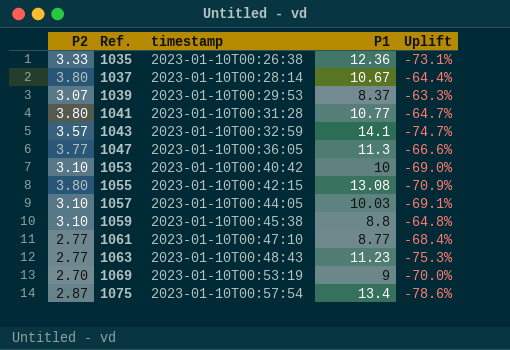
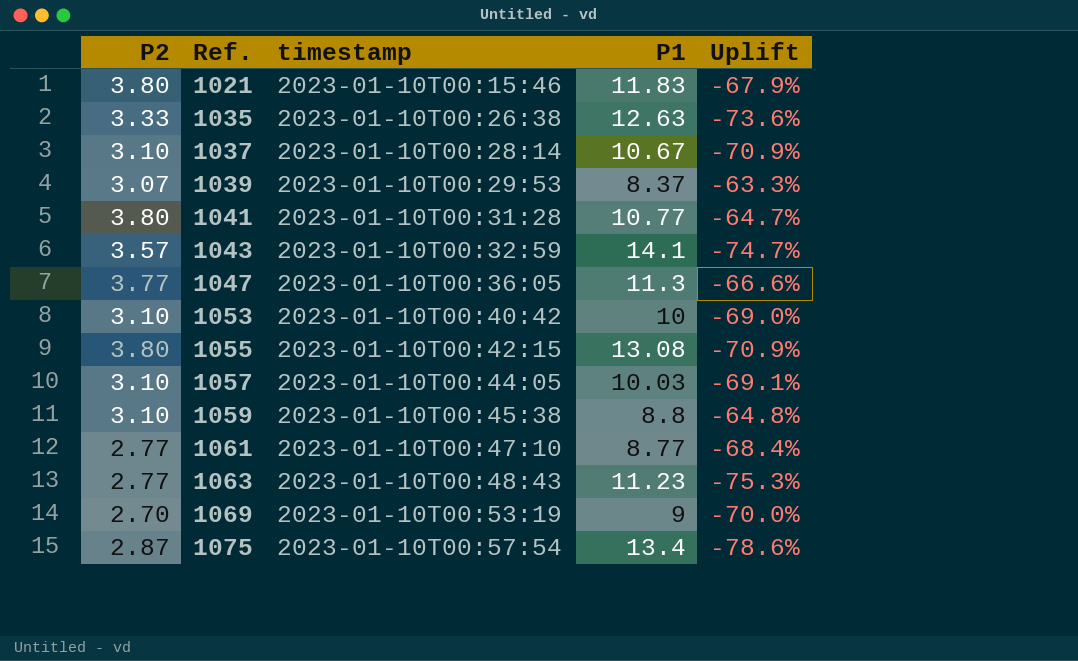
row 1021: none -> 3.80 | 2023-01-10T00:15:46 | 11.83 | -67.9%
1035 | P1: 12.36 -> 12.63
1035 | Uplift: -73.1% -> -73.6%
1037 | P2: 3.80 -> 3.10
1037 | Uplift: -64.4% -> -70.9%

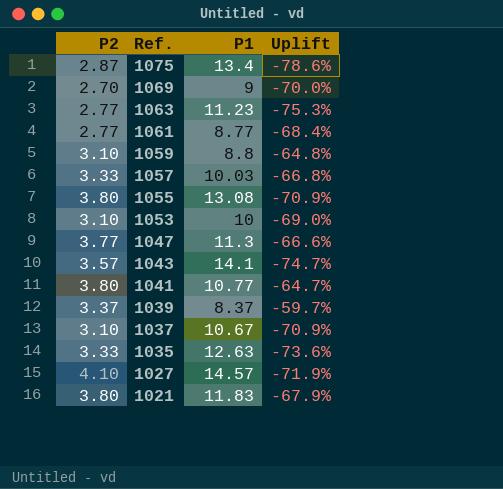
row order: Ref. ascending -> Ref. descending
column timestamp | position: 3 -> none
1057 | P2: 3.10 -> 3.33
1057 | Uplift: -69.1% -> -66.8%
1039 | P2: 3.07 -> 3.37
1039 | Uplift: -63.3% -> -59.7%
row 1027: none -> 4.10 | 14.57 | -71.9%

